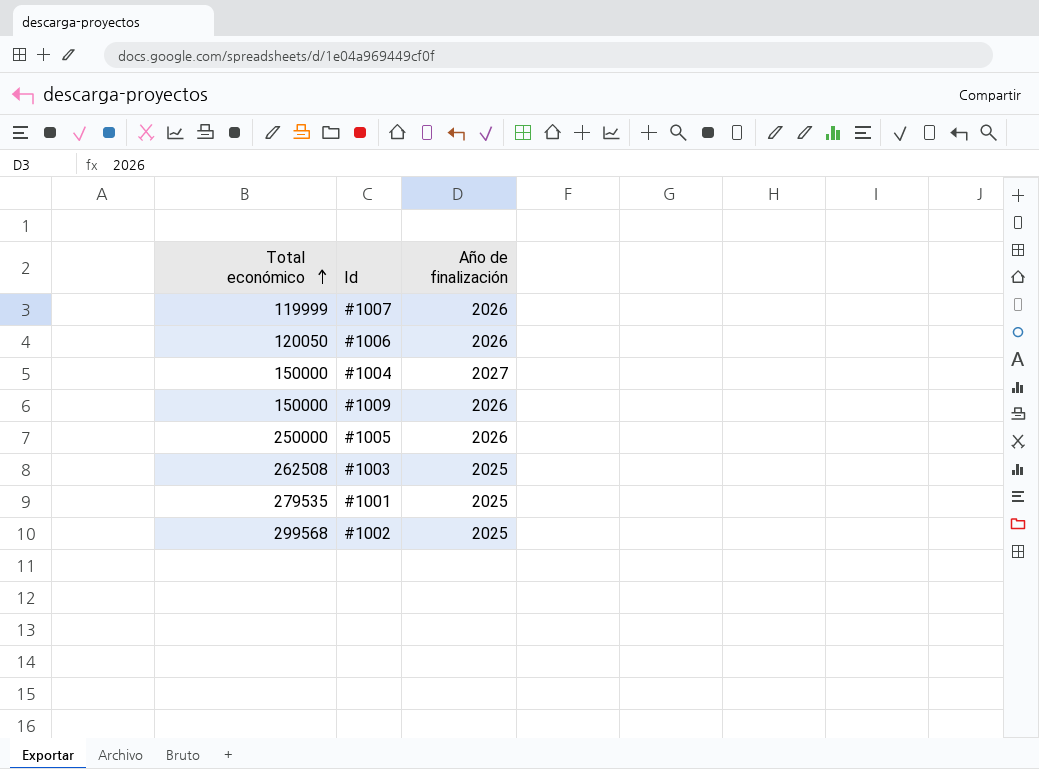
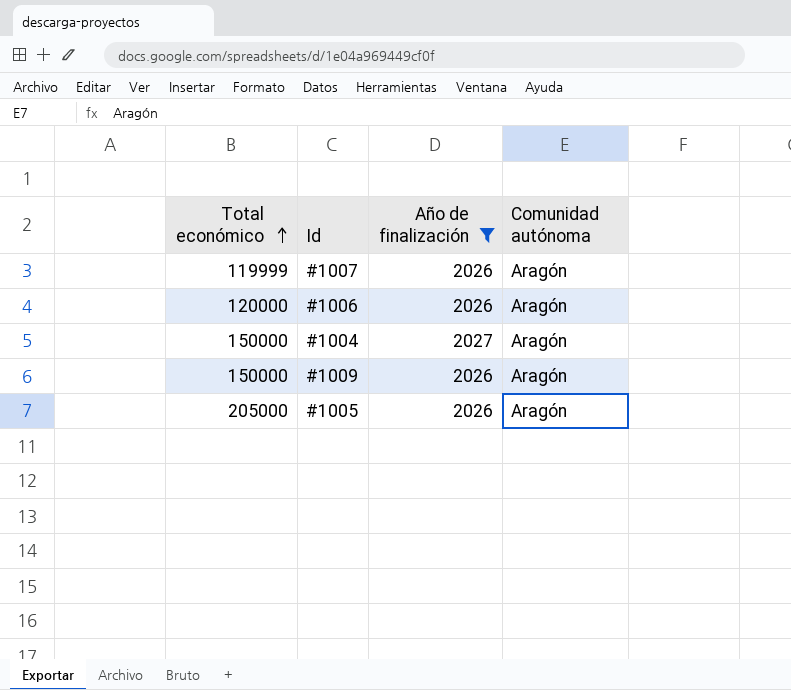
filter: none -> Año de finalización != 2025
column Comunidad autónoma | position: none -> 4
#1006 | Total económico: 120050 -> 120000
#1005 | Total económico: 250000 -> 205000

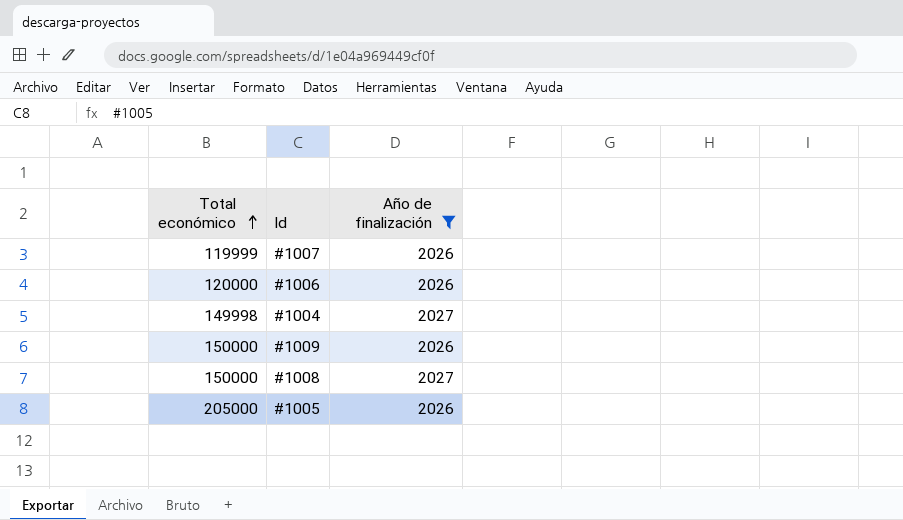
column Comunidad autónoma | position: 4 -> none
#1004 | Total económico: 150000 -> 149998
row #1008: none -> 150000 | 2027

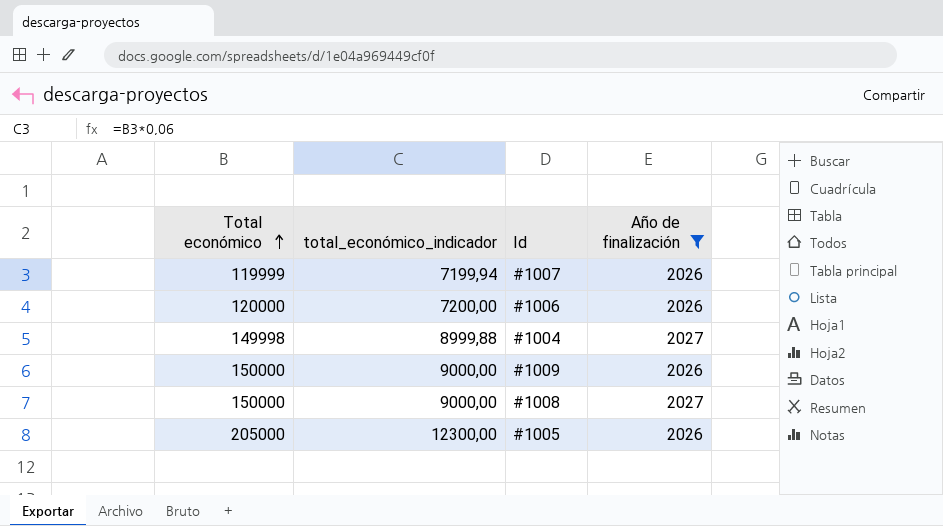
column total_económico_indicador | formula: none -> [Total económico] * 0,06

